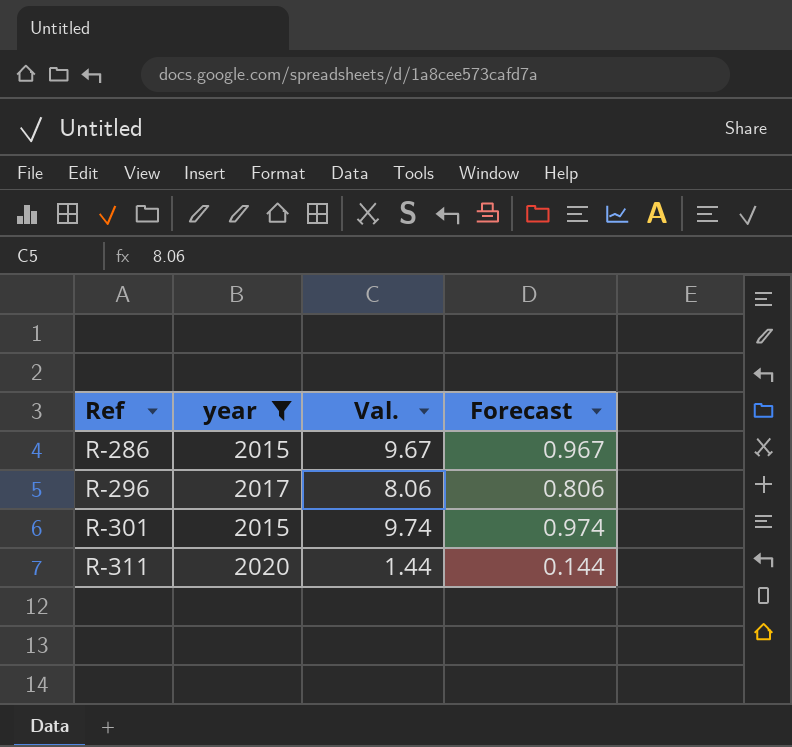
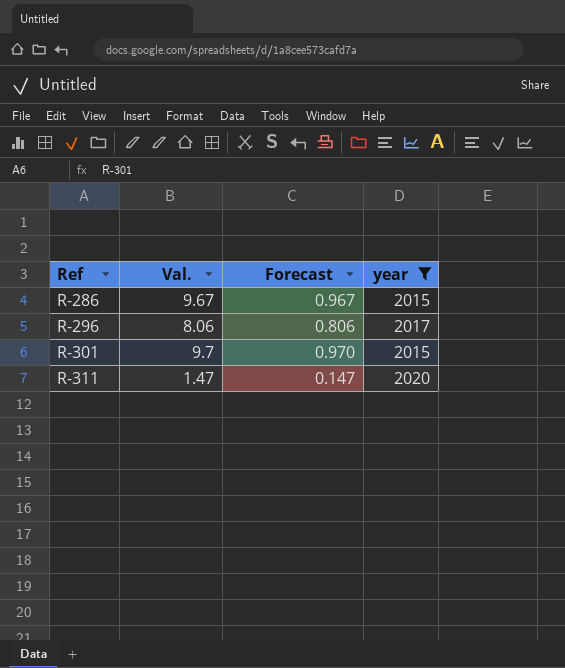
column year | position: 2 -> 4
R-301 | Val.: 9.74 -> 9.7
R-301 | Forecast: 0.974 -> 0.970
R-311 | Val.: 1.44 -> 1.47
R-311 | Forecast: 0.144 -> 0.147

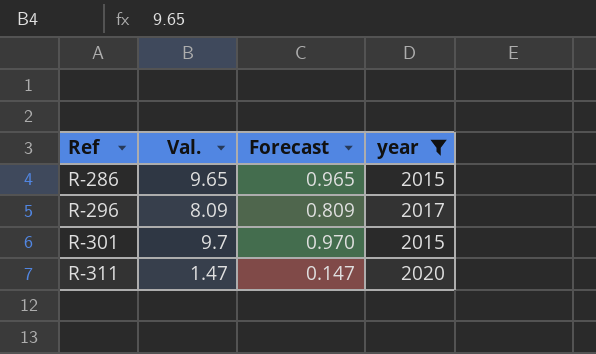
R-286 | Val.: 9.67 -> 9.65
R-286 | Forecast: 0.967 -> 0.965
R-296 | Val.: 8.06 -> 8.09
R-296 | Forecast: 0.806 -> 0.809

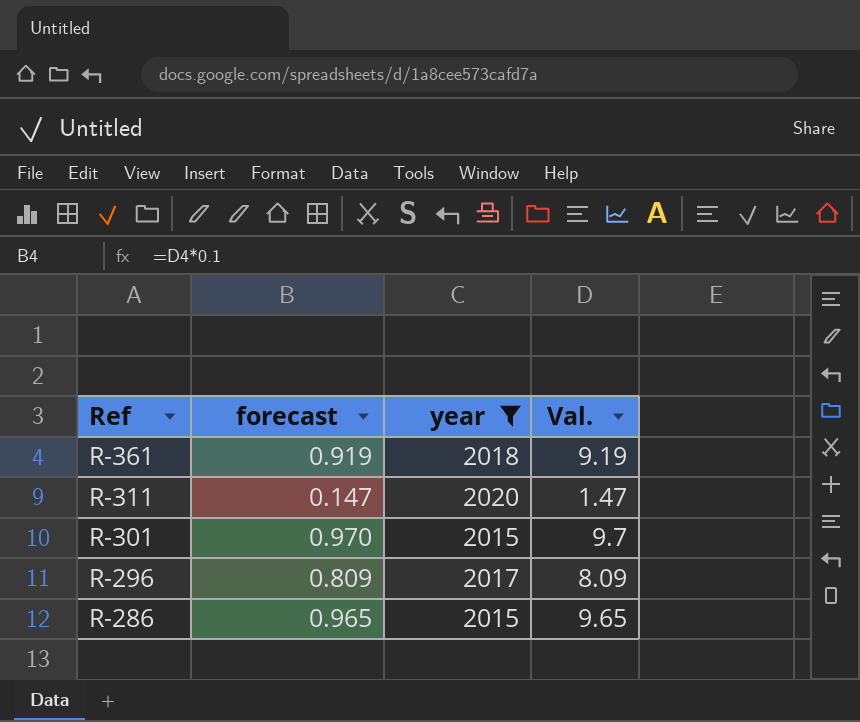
row order: Ref ascending -> Ref descending
column name: Forecast -> forecast
column Val. | position: 2 -> 4
row R-361: none -> 0.919 | 2018 | 9.19

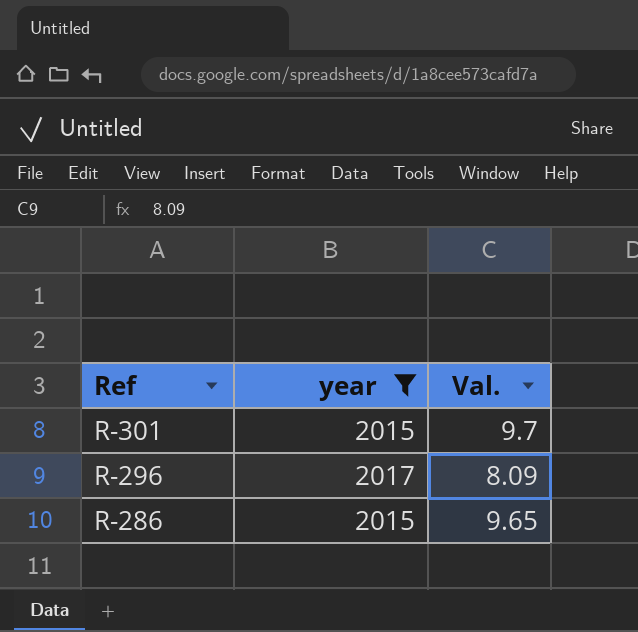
column forecast | formula: [Val.] * 0.1 -> none
row R-361: 0.919 | 2018 | 9.19 -> none
row R-311: 0.147 | 2020 | 1.47 -> none

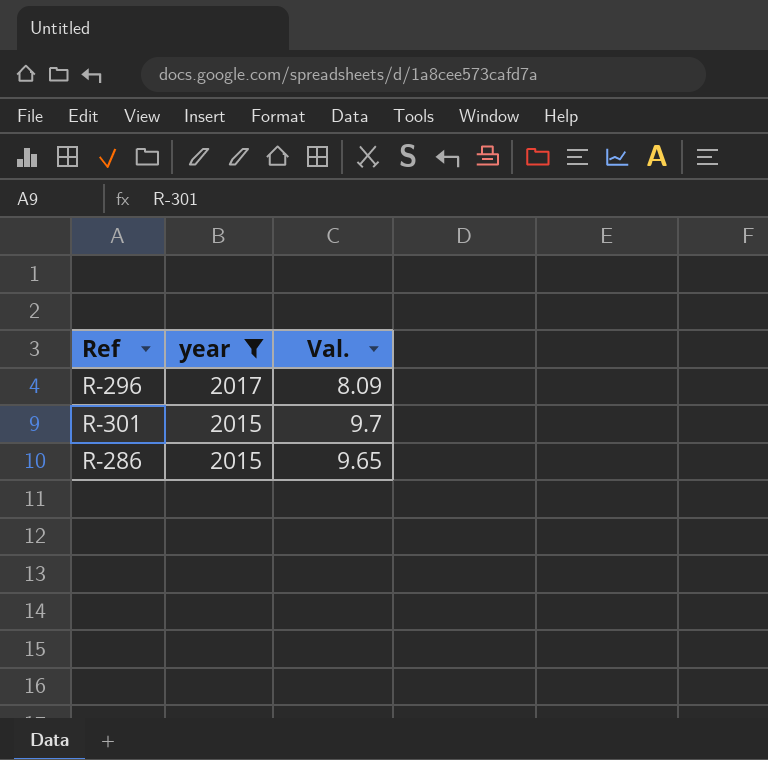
row order: Ref descending -> year descending

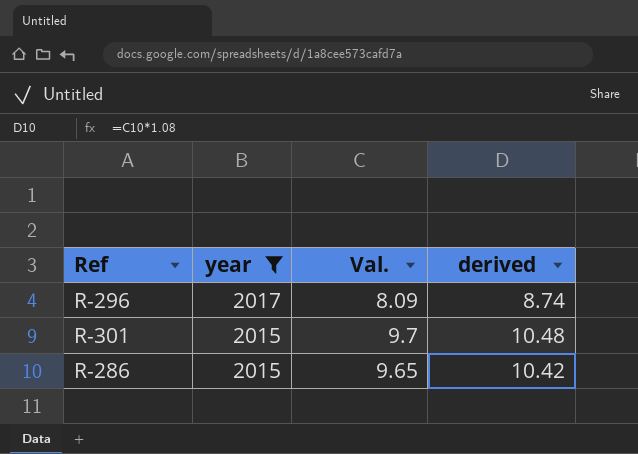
column derived | formula: none -> [Val.] * 1.08

